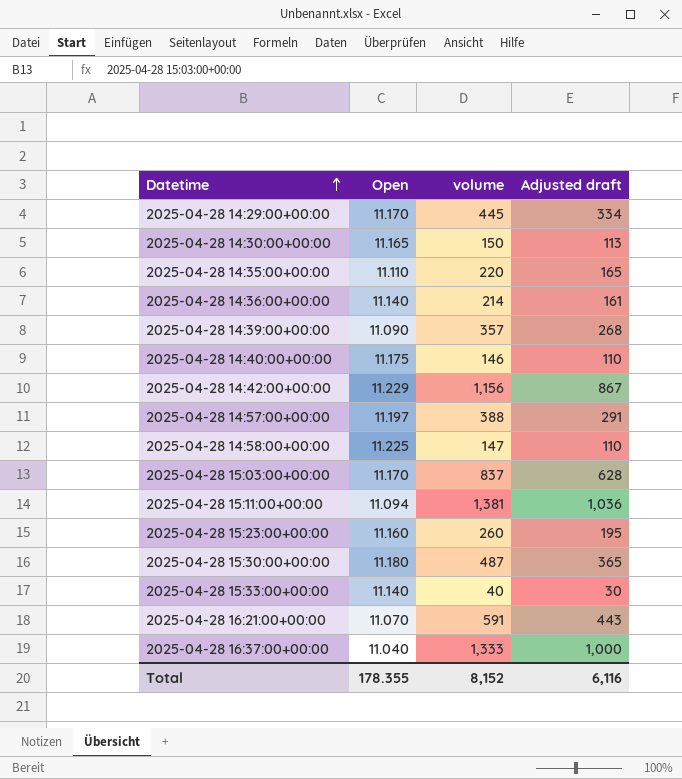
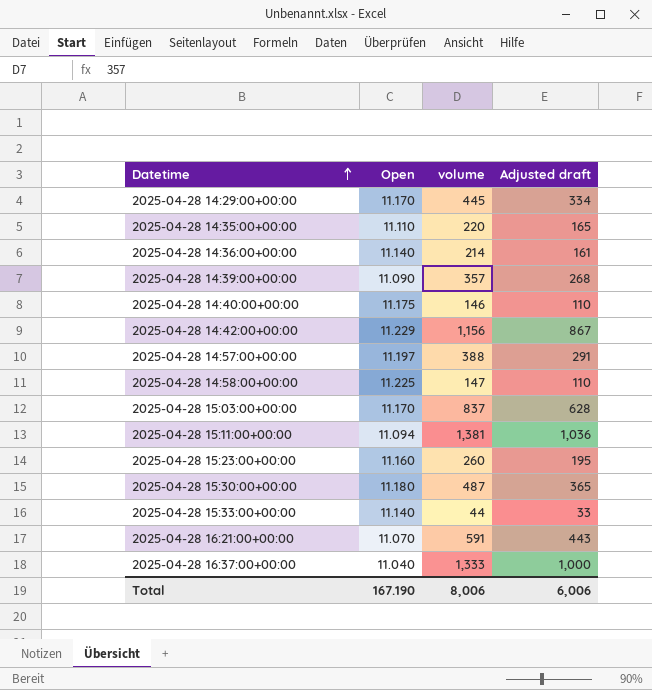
row 2025-04-28 14:30:00+00:00: 11.165 | 150 | 113 -> none
2025-04-28 15:33:00+00:00 | volume: 40 -> 44
2025-04-28 15:33:00+00:00 | Adjusted draft: 30 -> 33
Total | Open: 178.355 -> 167.190
Total | volume: 8,152 -> 8,006
Total | Adjusted draft: 6,116 -> 6,006

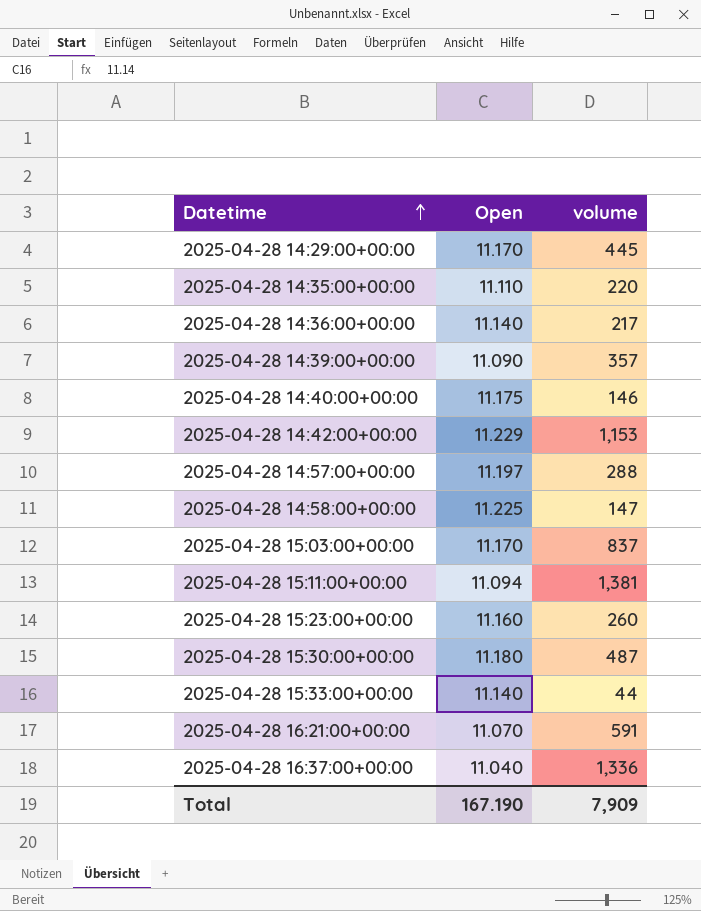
column Adjusted draft | formula: [volume] * 0.75 -> none
2025-04-28 14:36:00+00:00 | volume: 214 -> 217
2025-04-28 14:42:00+00:00 | volume: 1,156 -> 1,153
2025-04-28 14:57:00+00:00 | volume: 388 -> 288
2025-04-28 16:37:00+00:00 | volume: 1,333 -> 1,336
Total | volume: 8,006 -> 7,909

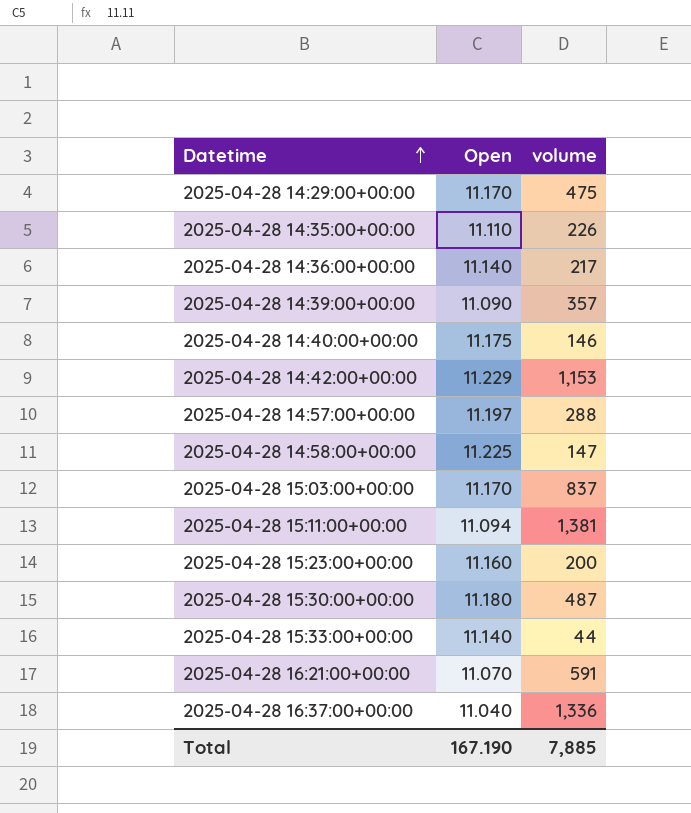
2025-04-28 14:29:00+00:00 | volume: 445 -> 475
2025-04-28 14:35:00+00:00 | volume: 220 -> 226
2025-04-28 15:23:00+00:00 | volume: 260 -> 200
Total | volume: 7,909 -> 7,885

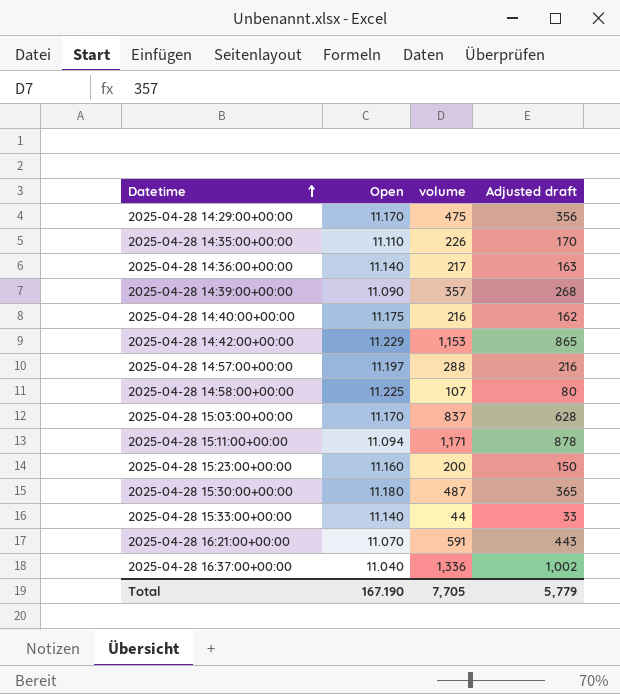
column Adjusted draft | formula: none -> [volume] * 0.75
2025-04-28 14:40:00+00:00 | volume: 146 -> 216
2025-04-28 14:58:00+00:00 | volume: 147 -> 107
2025-04-28 15:11:00+00:00 | volume: 1,381 -> 1,171
Total | volume: 7,885 -> 7,705

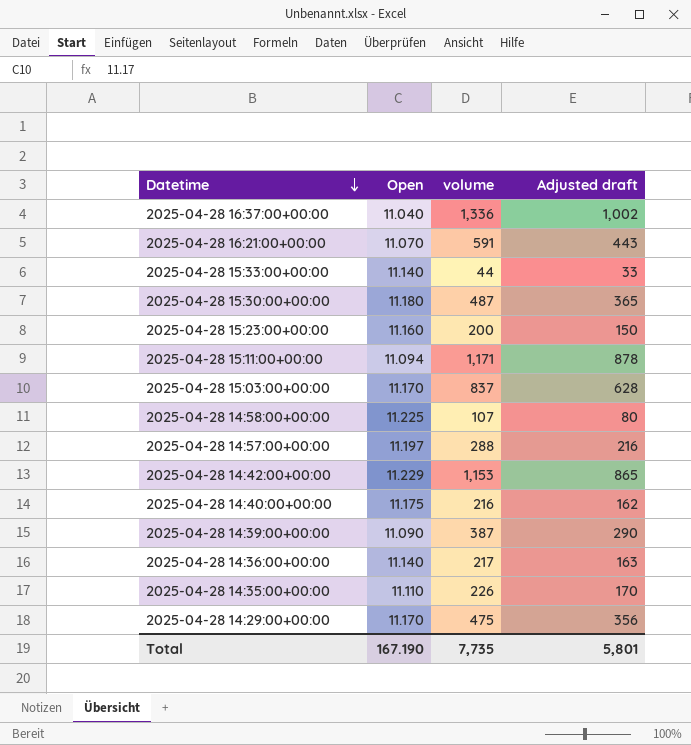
row order: Datetime ascending -> Datetime descending
2025-04-28 14:39:00+00:00 | volume: 357 -> 387
2025-04-28 14:39:00+00:00 | Adjusted draft: 268 -> 290
Total | volume: 7,705 -> 7,735
Total | Adjusted draft: 5,779 -> 5,801

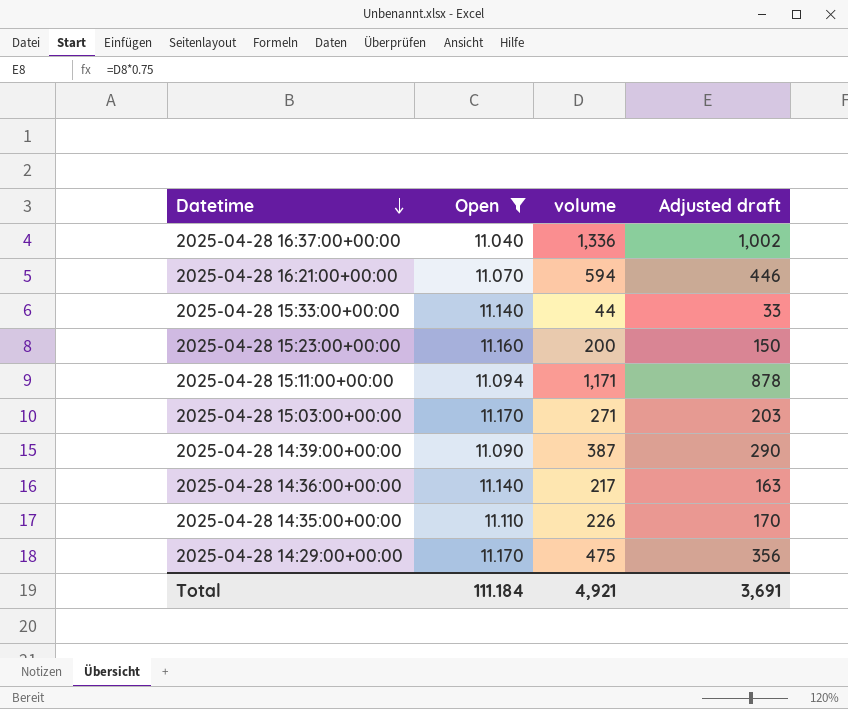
filter: none -> Open <= 11.170
2025-04-28 16:21:00+00:00 | volume: 591 -> 594
2025-04-28 16:21:00+00:00 | Adjusted draft: 443 -> 446
2025-04-28 15:03:00+00:00 | volume: 837 -> 271
2025-04-28 15:03:00+00:00 | Adjusted draft: 628 -> 203
Total | Open: 167.190 -> 111.184
Total | volume: 7,735 -> 4,921
Total | Adjusted draft: 5,801 -> 3,691

